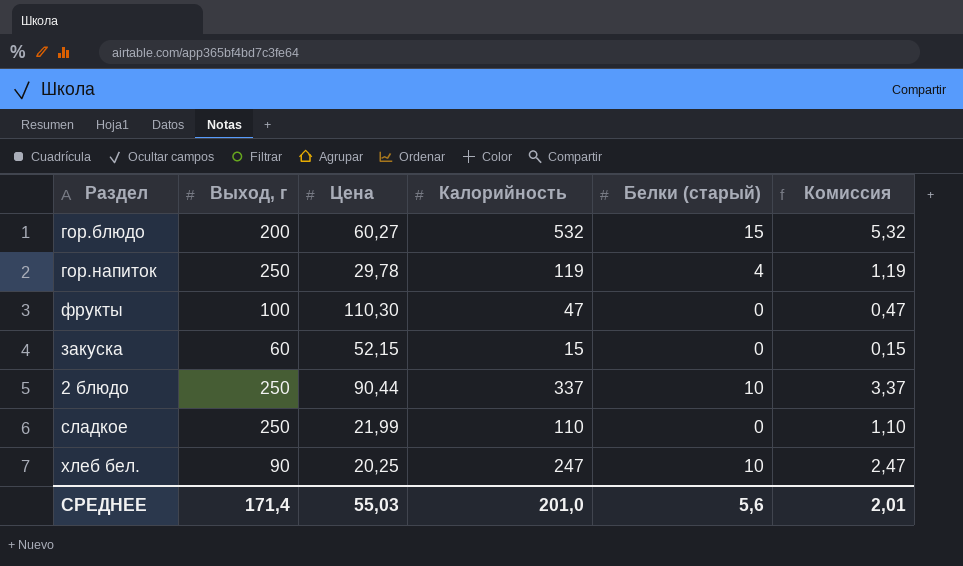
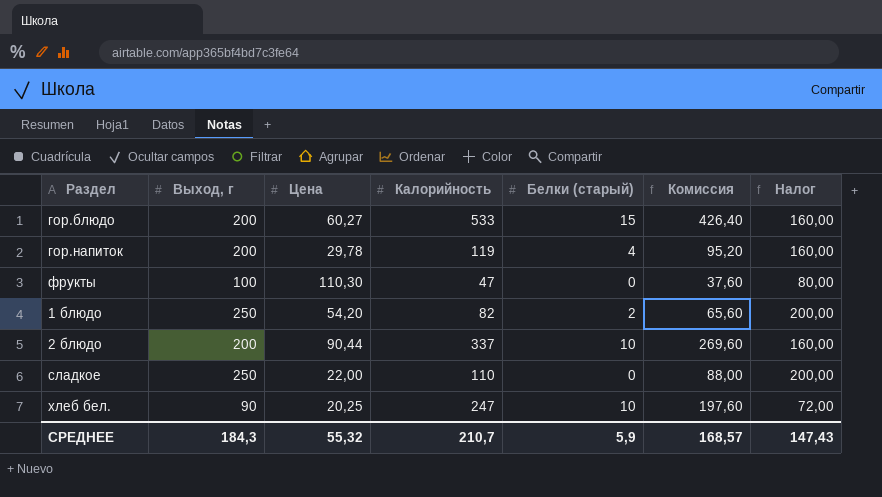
column Комиссия | formula: [Калорийность] * 0,01 -> [Калорийность] * 0,8
column Налог | formula: none -> [Выход, г] * 0,8
row закуска: 60 | 52,15 | 15 | 0 | 0,15 -> none
гор.блюдо | Калорийность: 532 -> 533
гор.напиток | Выход, г: 250 -> 200
row 1 блюдо: none -> 250 | 54,20 | 82 | 2 | 65,60 | 200,00
2 блюдо | Выход, г: 250 -> 200
сладкое | Цена: 21,99 -> 22,00
СРЕДНЕЕ | Выход, г: 171,4 -> 184,3
СРЕДНЕЕ | Цена: 55,03 -> 55,32
СРЕДНЕЕ | Калорийность: 201,0 -> 210,7
СРЕДНЕЕ | Белки (старый): 5,6 -> 5,9
СРЕДНЕЕ | Комиссия: 2,01 -> 168,57

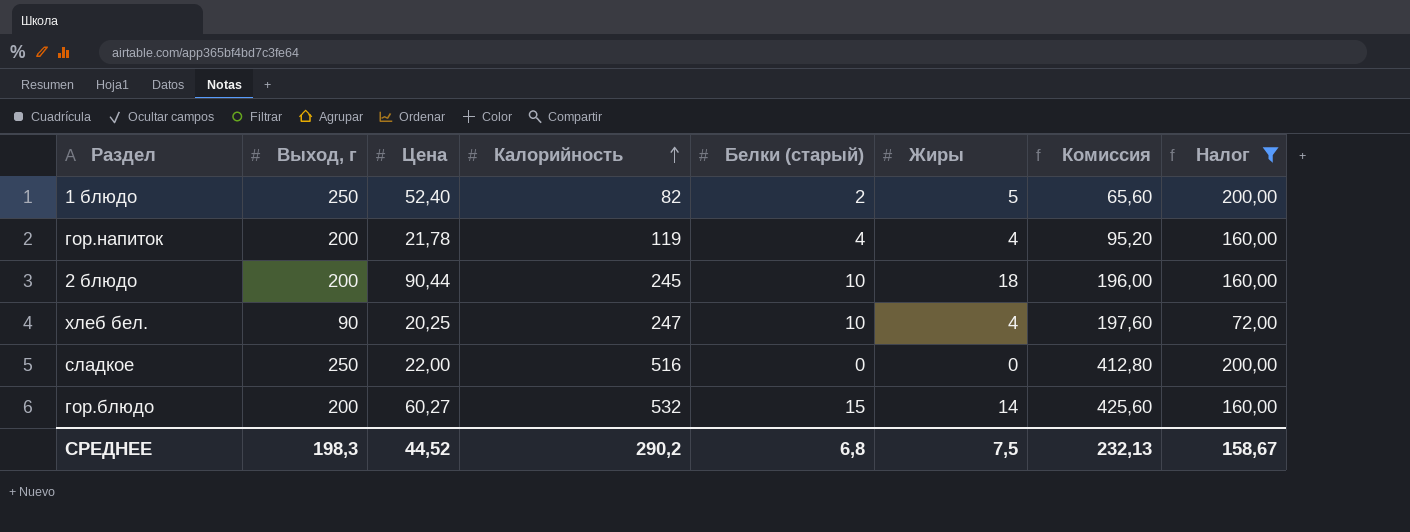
filter: none -> Налог != 80,00
row order: none -> Калорийность ascending
column Жиры | position: none -> 6
1 блюдо | Цена: 54,20 -> 52,40
гор.напиток | Цена: 29,78 -> 21,78
2 блюдо | Калорийность: 337 -> 245
2 блюдо | Комиссия: 269,60 -> 196,00
сладкое | Калорийность: 110 -> 516
сладкое | Комиссия: 88,00 -> 412,80
гор.блюдо | Калорийность: 533 -> 532
гор.блюдо | Комиссия: 426,40 -> 425,60
СРЕДНЕЕ | Выход, г: 184,3 -> 198,3
СРЕДНЕЕ | Цена: 55,32 -> 44,52
СРЕДНЕЕ | Калорийность: 210,7 -> 290,2
СРЕДНЕЕ | Белки (старый): 5,9 -> 6,8
СРЕДНЕЕ | Комиссия: 168,57 -> 232,13
СРЕДНЕЕ | Налог: 147,43 -> 158,67

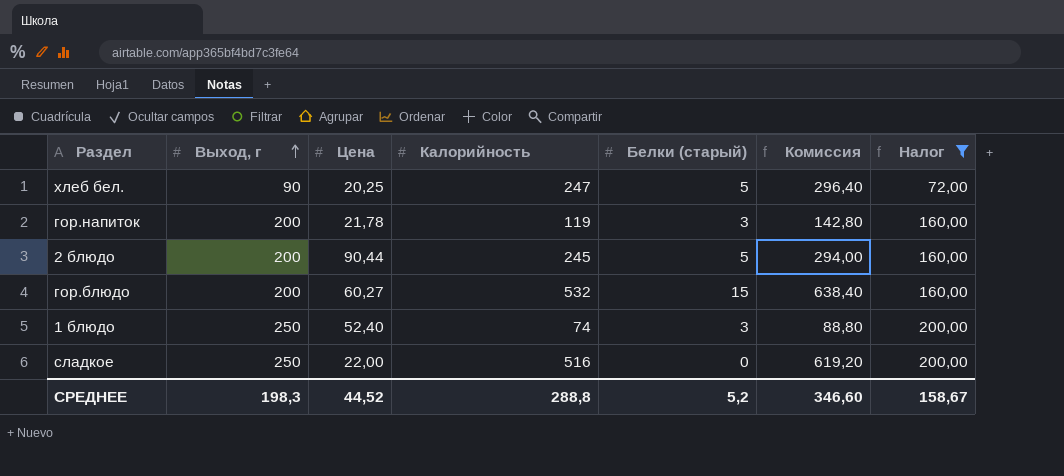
row order: Калорийность ascending -> Выход, г ascending
column Жиры | position: 6 -> none
column Комиссия | formula: [Калорийность] * 0,8 -> [Калорийность] * 1,2
хлеб бел. | Белки (старый): 10 -> 5
гор.напиток | Белки (старый): 4 -> 3
2 блюдо | Белки (старый): 10 -> 5
1 блюдо | Калорийность: 82 -> 74
1 блюдо | Белки (старый): 2 -> 3
СРЕДНЕЕ | Калорийность: 290,2 -> 288,8
СРЕДНЕЕ | Белки (старый): 6,8 -> 5,2
СРЕДНЕЕ | Комиссия: 232,13 -> 346,60

